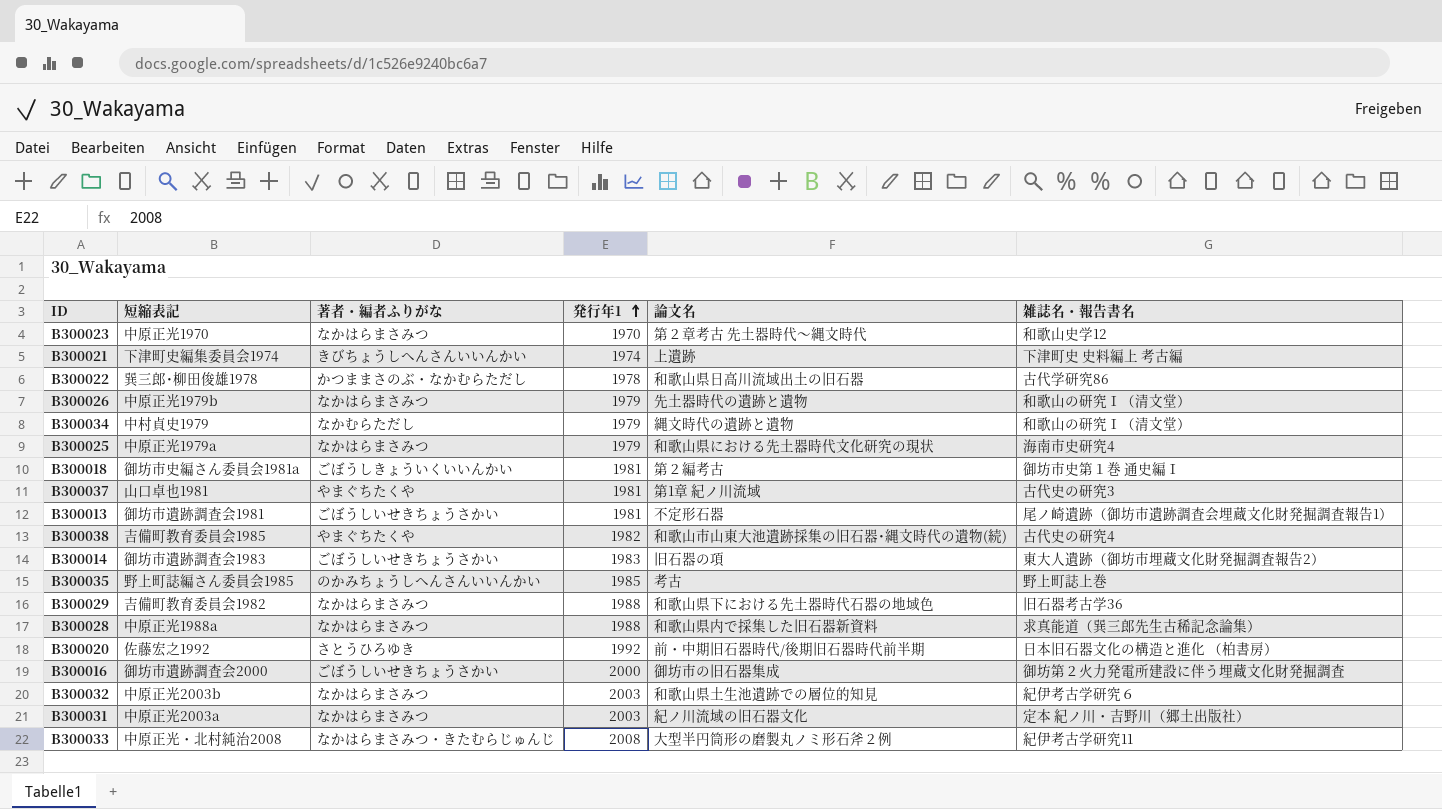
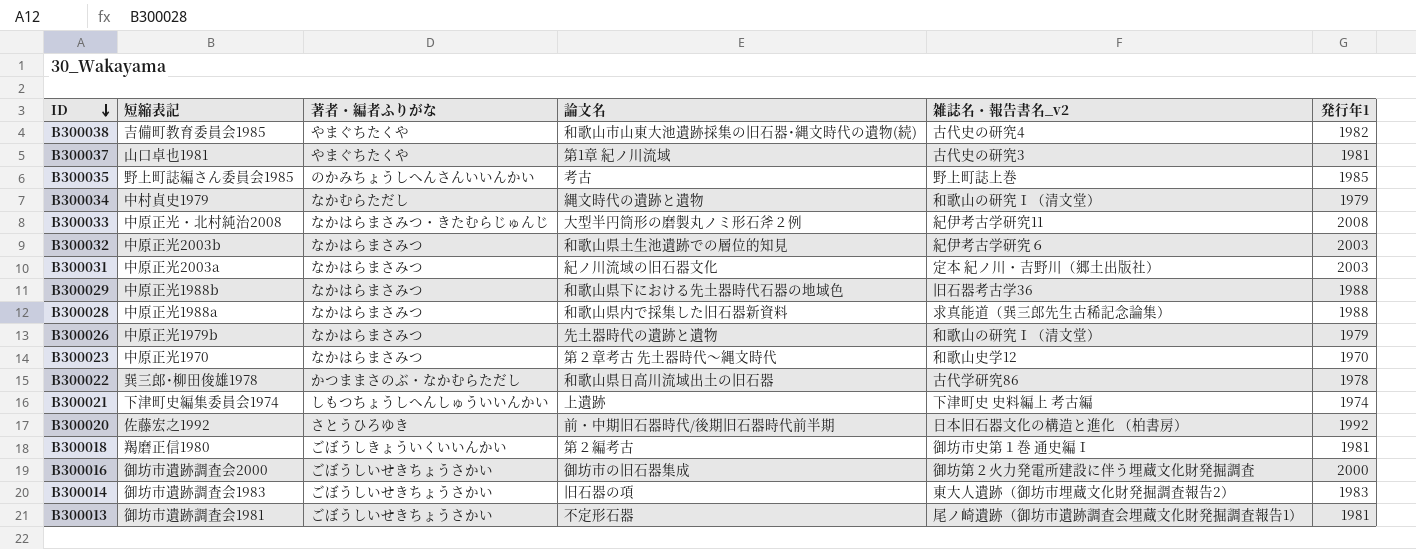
row order: 発行年1 ascending -> ID descending
column name: 雑誌名・報告書名 -> 雑誌名・報告書名_v2
column 発行年1 | position: 4 -> 6
row B300025: 中原正光1979a | なかはらまさみつ | 1979 | 和歌山県における先土器時代文化研究の現状 | 海南市史研究4 -> none
B300029 | 短縮表記: 吉備町教育委員会1982 -> 中原正光1988b
B300021 | 著者・編者ふりがな: きびちょうしへんさんいいんかい -> しもつちょうしへんしゅういいんかい
B300018 | 短縮表記: 御坊市史編さん委員会1981a -> 羯磨正信1980

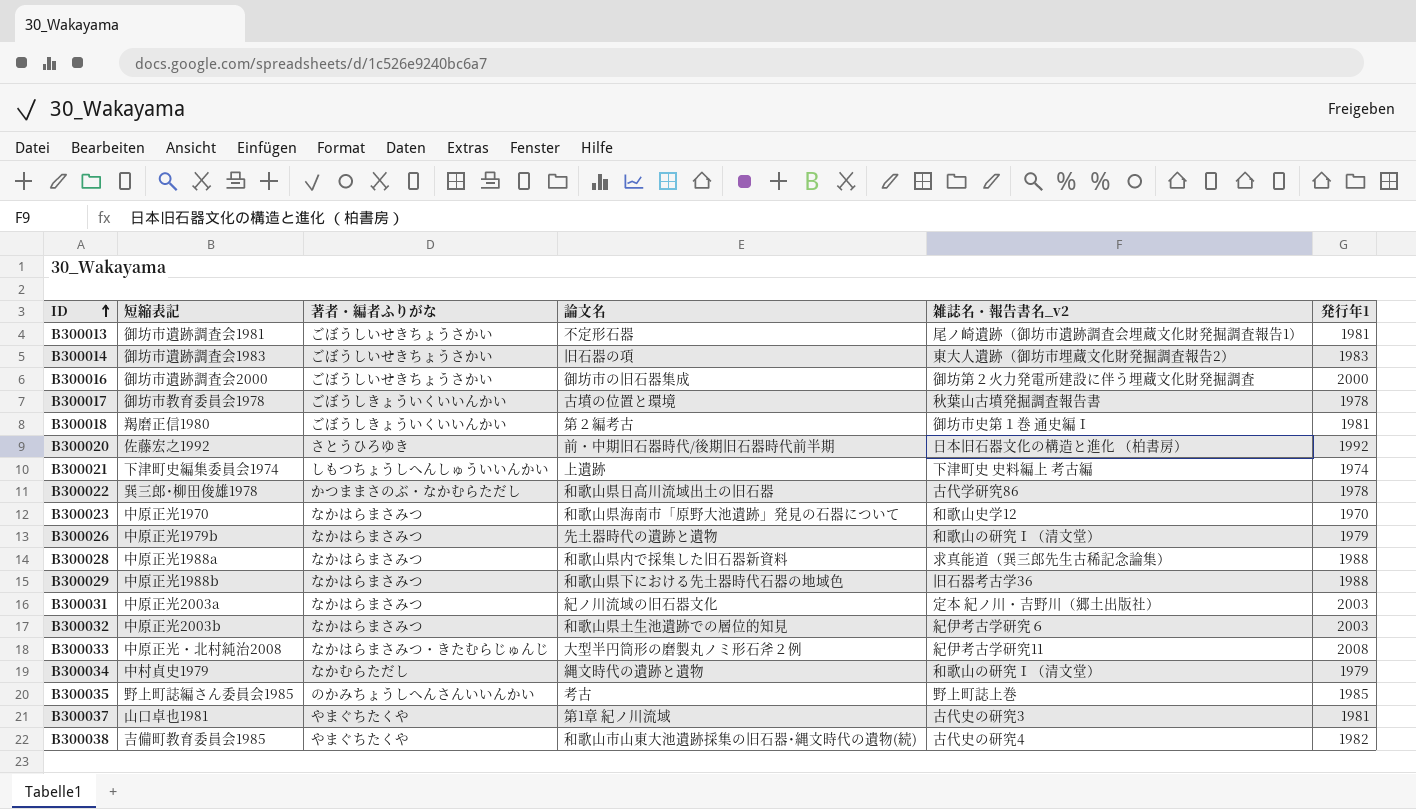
row order: ID descending -> ID ascending
row B300017: none -> 御坊市教育委員会1978 | ごぼうしきょういくいいんかい | 古墳の位置と環境 | 秋葉山古墳発掘調査報告書 | 1978
B300023 | 論文名: 第２章考古 先土器時代～縄文時代 -> 和歌山県海南市「原野大池遺跡」発見の石器について

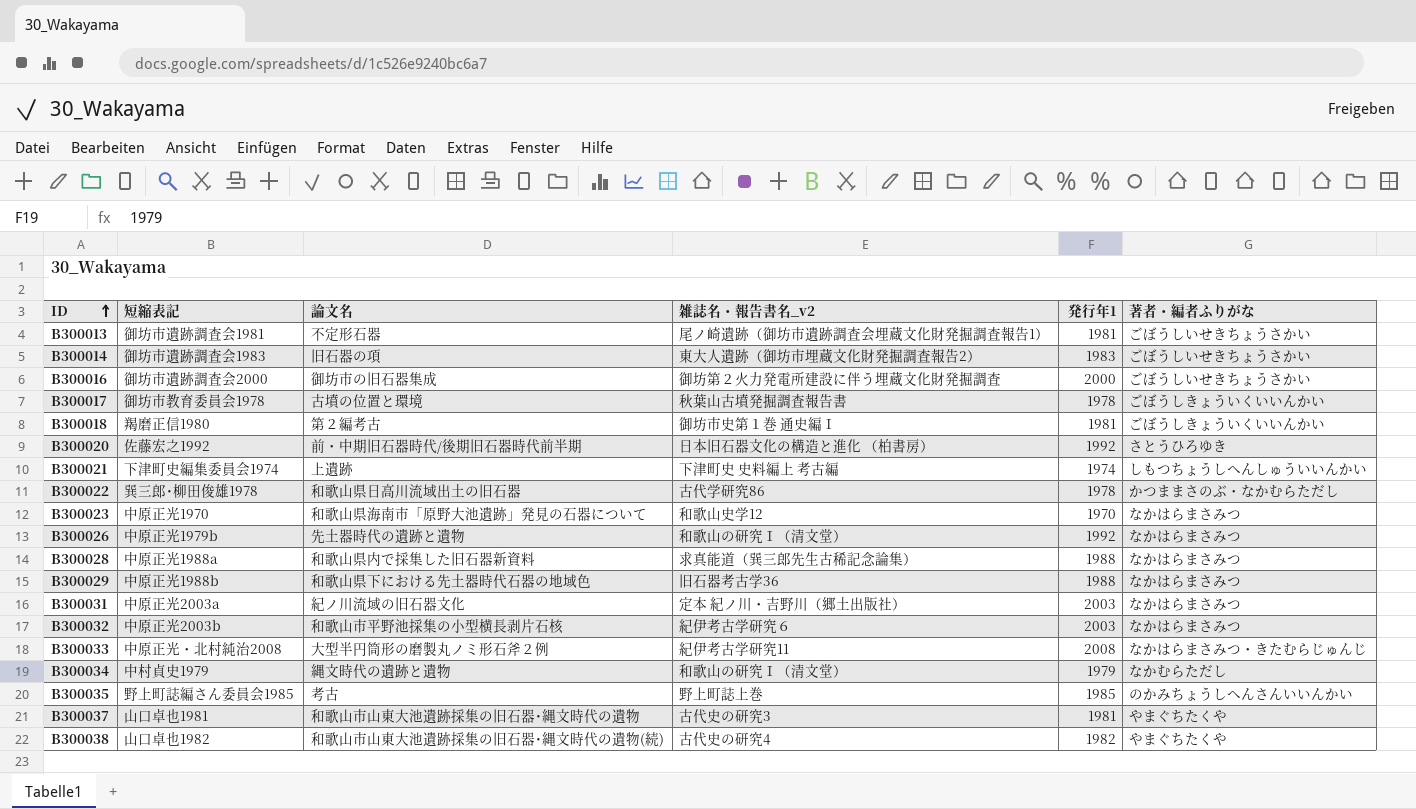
column 著者・編者ふりがな | position: 3 -> 6
B300026 | 発行年1: 1979 -> 1992
B300032 | 論文名: 和歌山県土生池遺跡での層位的知見 -> 和歌山市平野池採集の小型横長剥片石核
B300037 | 論文名: 第1章 紀ノ川流域 -> 和歌山市山東大池遺跡採集の旧石器･縄文時代の遺物
B300038 | 短縮表記: 吉備町教育委員会1985 -> 山口卓也1982

